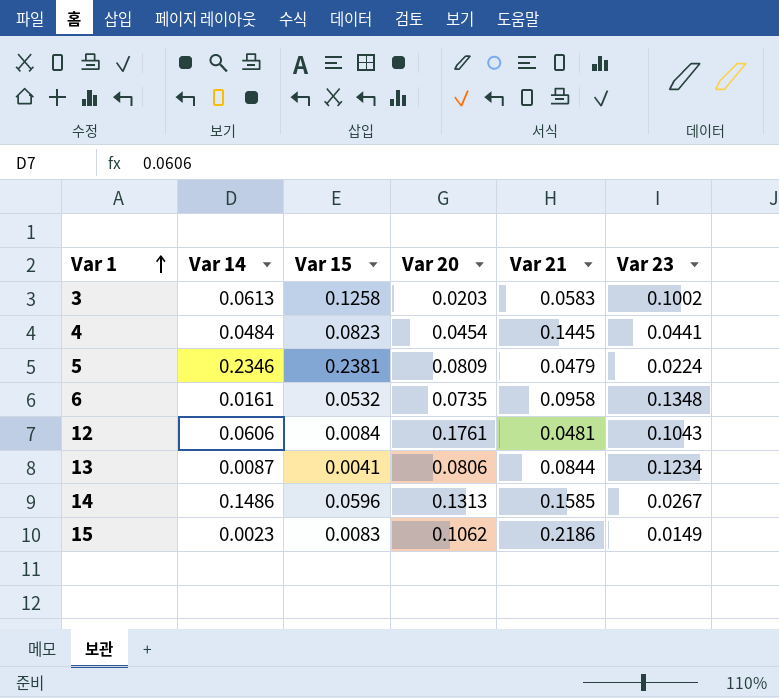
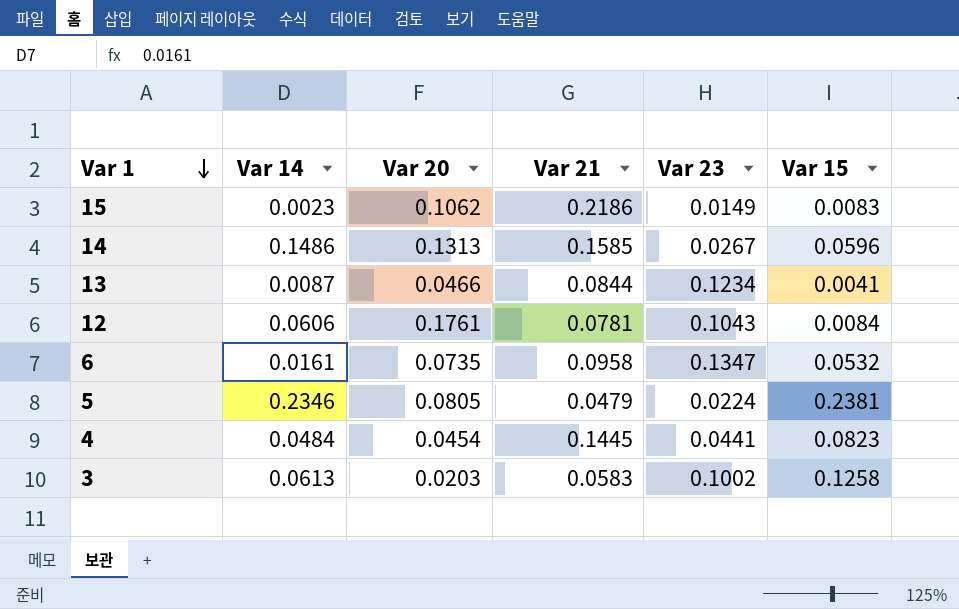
row order: Var 1 ascending -> Var 1 descending
column Var 15 | position: 3 -> 6
13 | Var 20: 0.0806 -> 0.0466
12 | Var 21: 0.0481 -> 0.0781
6 | Var 23: 0.1348 -> 0.1347
5 | Var 20: 0.0809 -> 0.0805

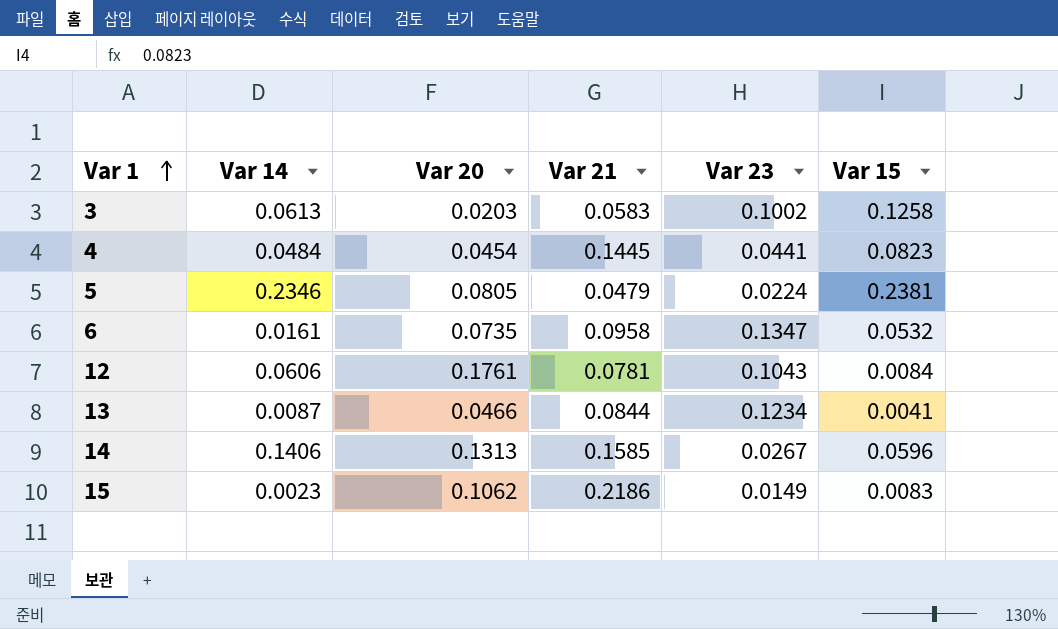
row order: Var 1 descending -> Var 1 ascending
14 | Var 14: 0.1486 -> 0.1406

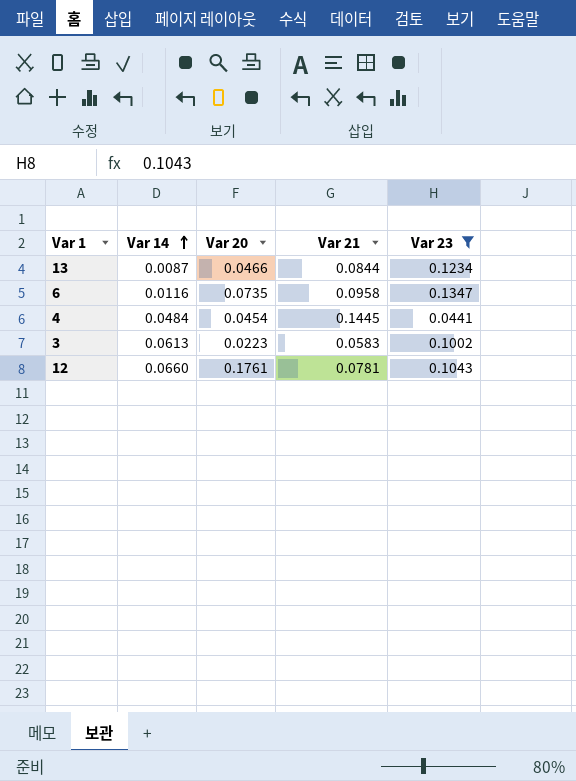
filter: none -> Var 23 >= 0.0441
row order: Var 1 ascending -> Var 14 ascending
column Var 15 | position: 6 -> none
6 | Var 14: 0.0161 -> 0.0116
3 | Var 20: 0.0203 -> 0.0223
12 | Var 14: 0.0606 -> 0.0660

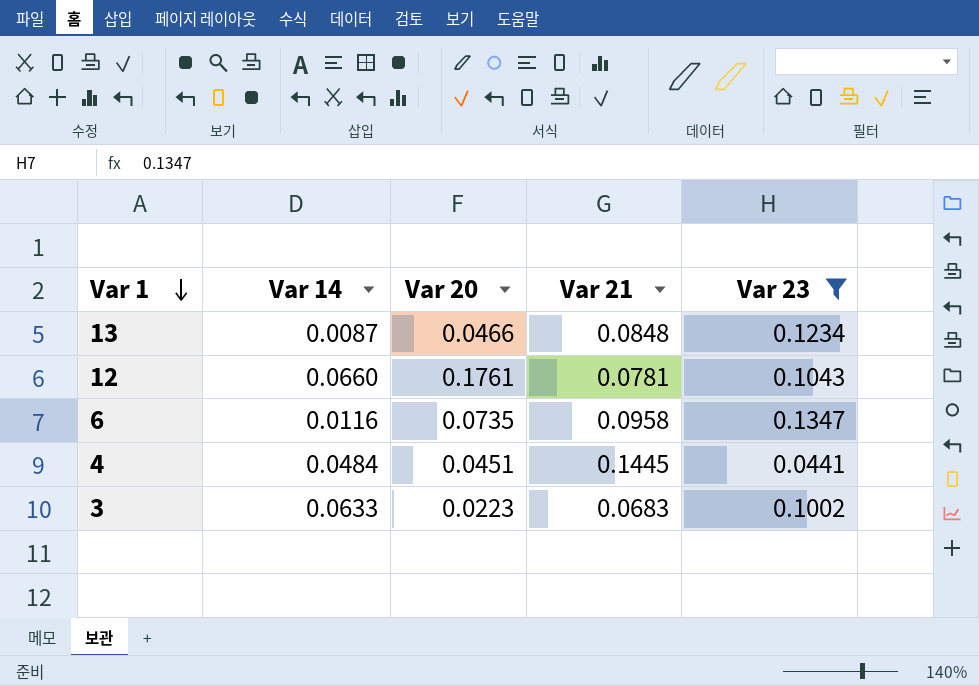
row order: Var 14 ascending -> Var 1 descending
13 | Var 21: 0.0844 -> 0.0848
4 | Var 20: 0.0454 -> 0.0451
3 | Var 14: 0.0613 -> 0.0633
3 | Var 21: 0.0583 -> 0.0683

